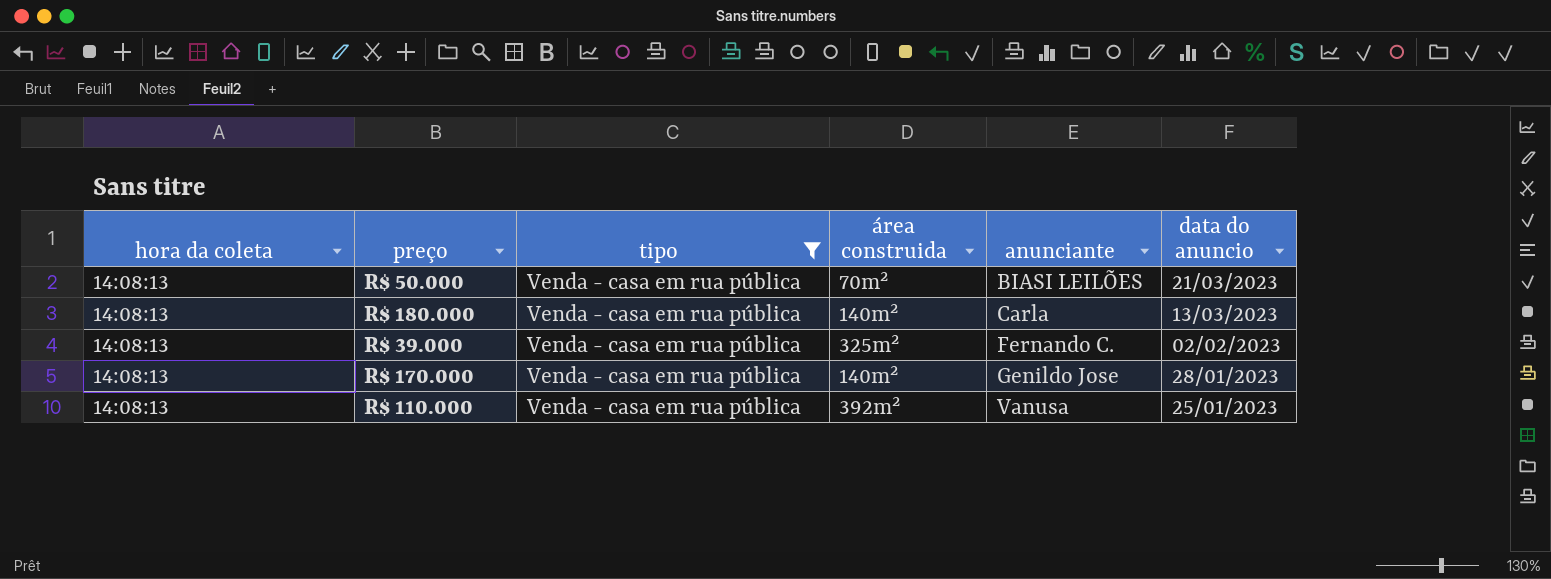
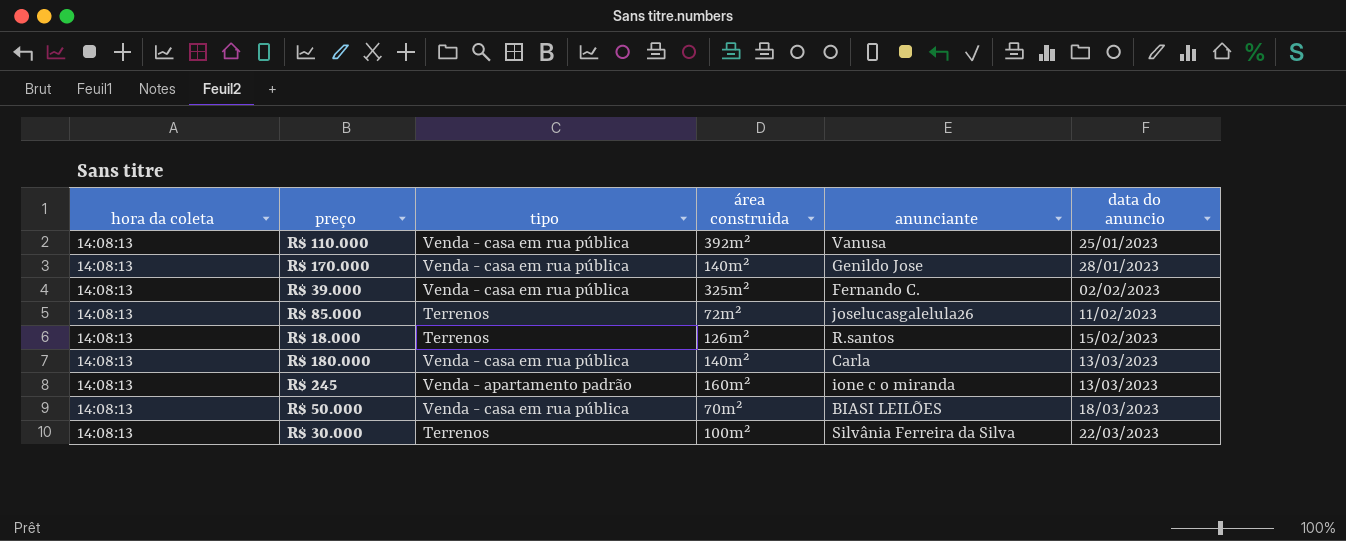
filter: tipo = Venda - casa em rua pública -> none
row order: anunciante ascending -> data do anuncio ascending
R$ 50.000 | data do anuncio: 21/03/2023 -> 18/03/2023

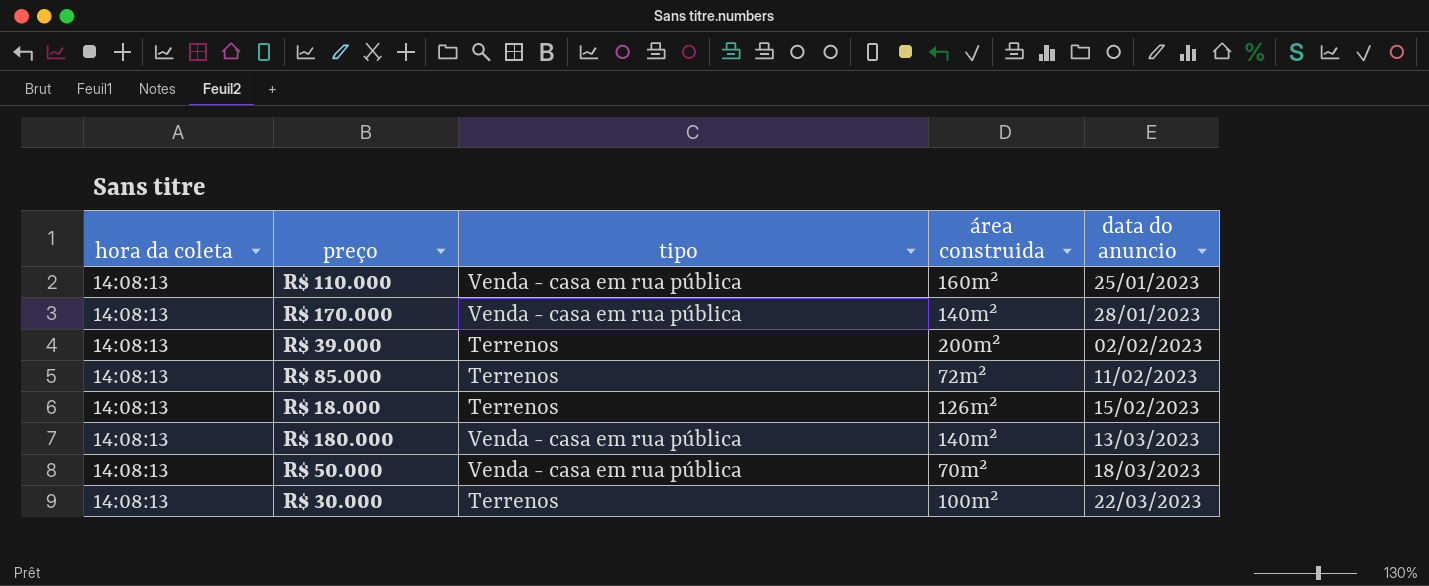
column anunciante | position: 5 -> none
row R$ 245: 14:08:13 | Venda - apartamento padrão | 160m² | ione c o miranda | 13/03/2023 -> none
R$ 110.000 | área construida: 392m² -> 160m²
R$ 39.000 | tipo: Venda - casa em rua pública -> Terrenos
R$ 39.000 | área construida: 325m² -> 200m²

